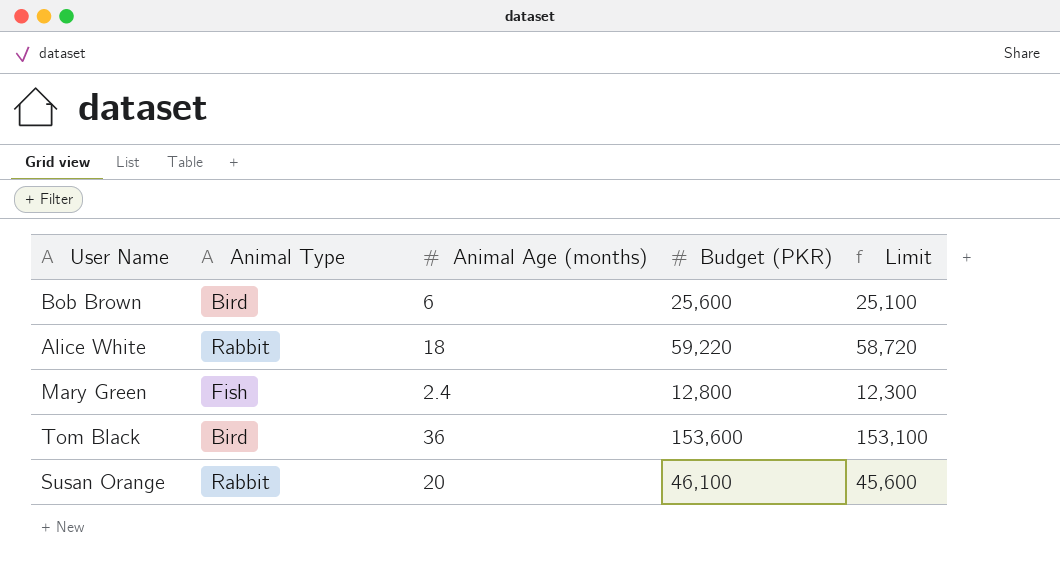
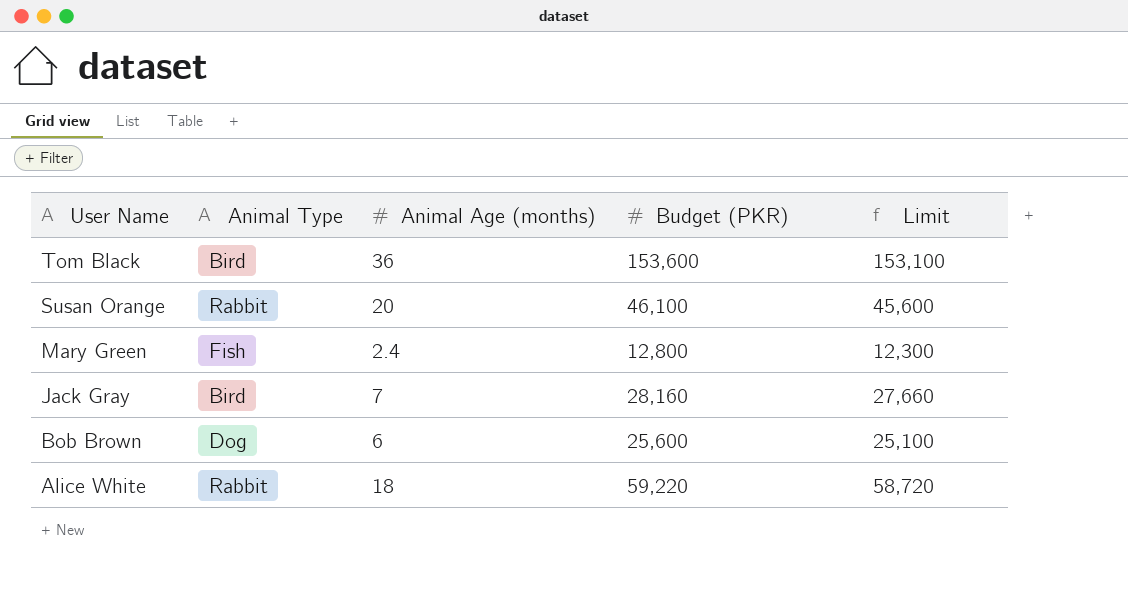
row order: none -> User Name descending
row Jack Gray: none -> Bird | 7 | 28,160 | 27,660
Bob Brown | Animal Type: Bird -> Dog

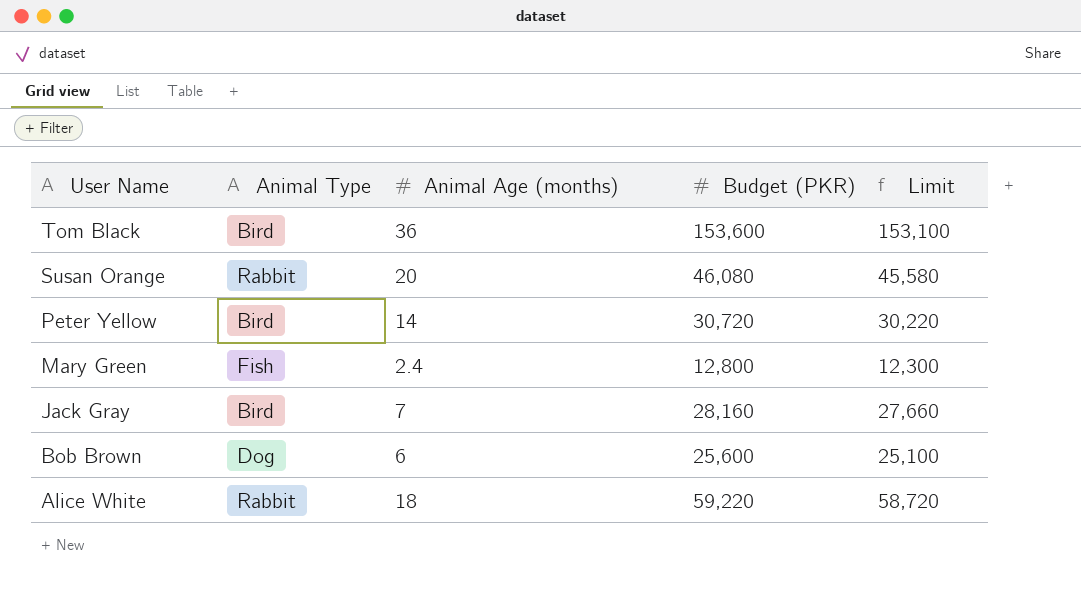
Susan Orange | Budget (PKR): 46,100 -> 46,080
Susan Orange | Limit: 45,600 -> 45,580
row Peter Yellow: none -> Bird | 14 | 30,720 | 30,220

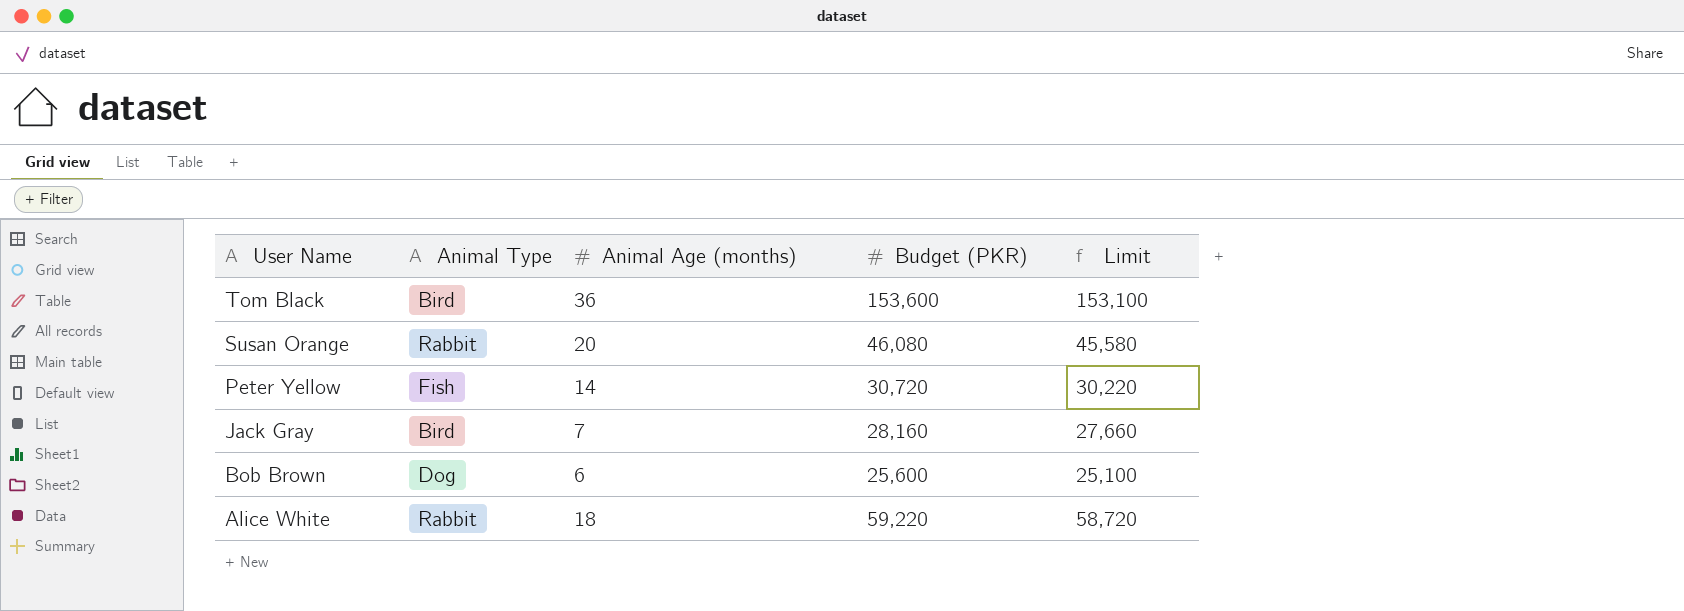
row Mary Green: Fish | 2.4 | 12,800 | 12,300 -> none
Peter Yellow | Animal Type: Bird -> Fish

